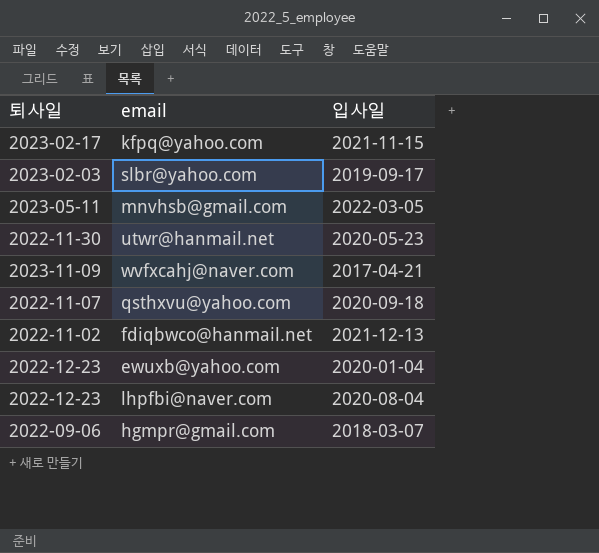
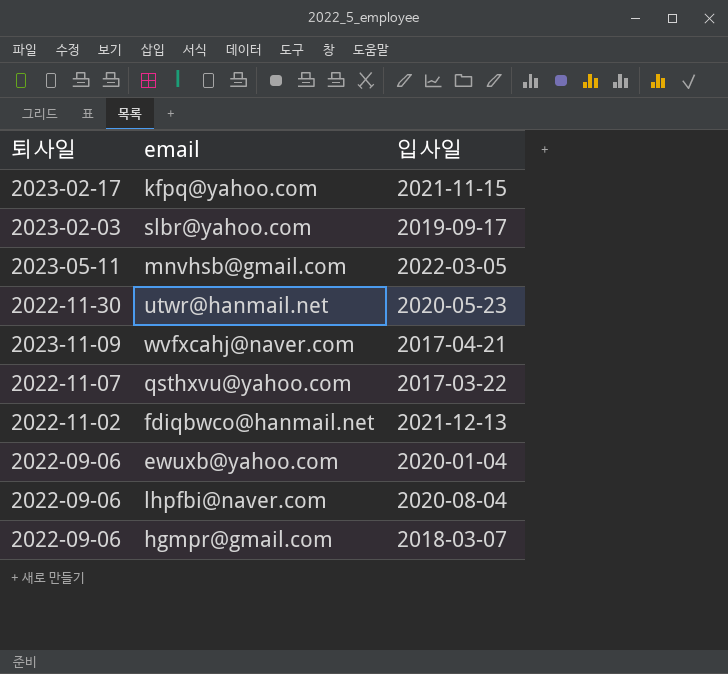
qsthxvu@yahoo.com | 입사일: 2020-09-18 -> 2017-03-22
ewuxb@yahoo.com | 퇴사일: 2022-12-23 -> 2022-09-06
lhpfbi@naver.com | 퇴사일: 2022-12-23 -> 2022-09-06

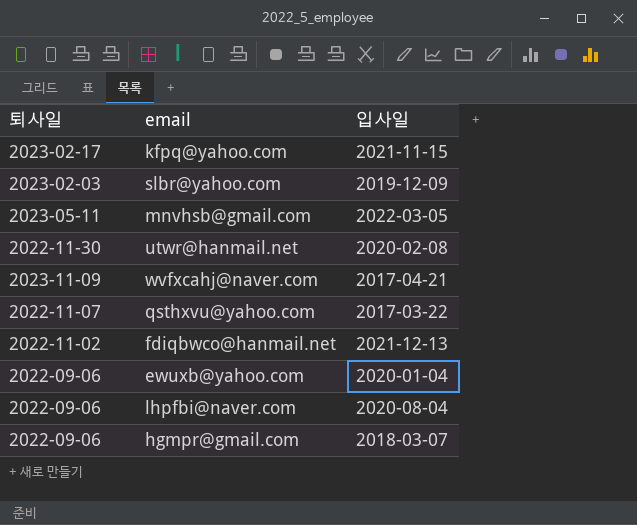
slbr@yahoo.com | 입사일: 2019-09-17 -> 2019-12-09
utwr@hanmail.net | 입사일: 2020-05-23 -> 2020-02-08

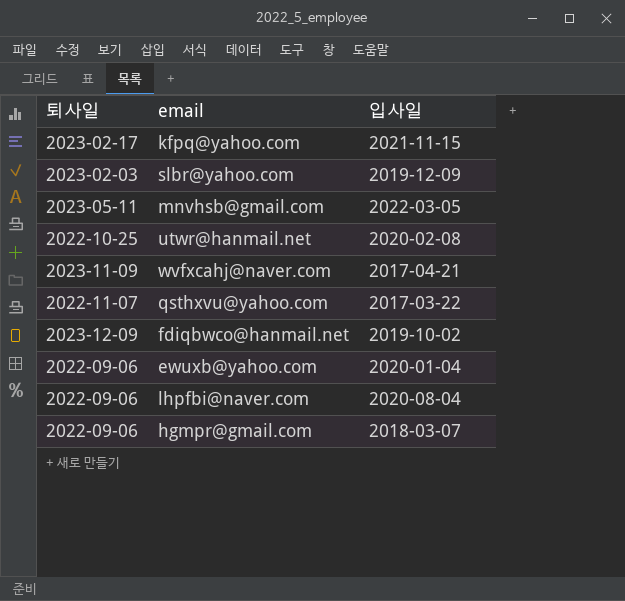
utwr@hanmail.net | 퇴사일: 2022-11-30 -> 2022-10-25
fdiqbwco@hanmail.net | 퇴사일: 2022-11-02 -> 2023-12-09
fdiqbwco@hanmail.net | 입사일: 2021-12-13 -> 2019-10-02

